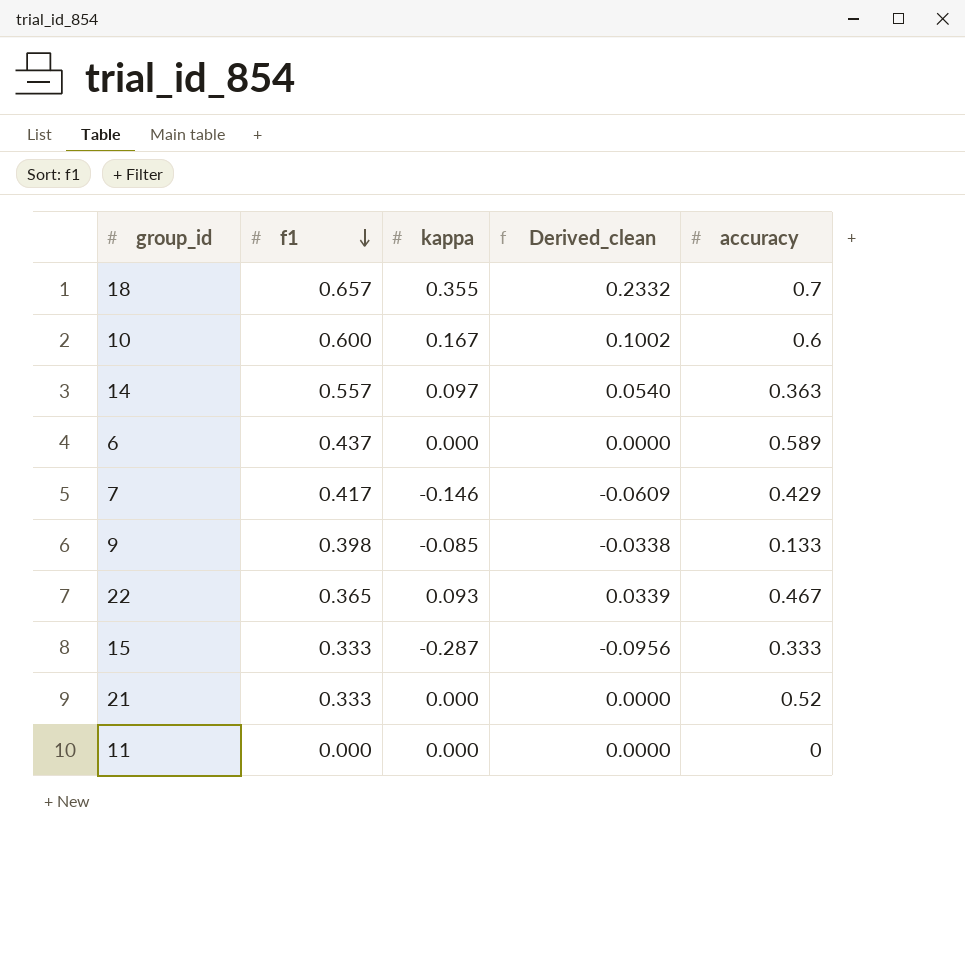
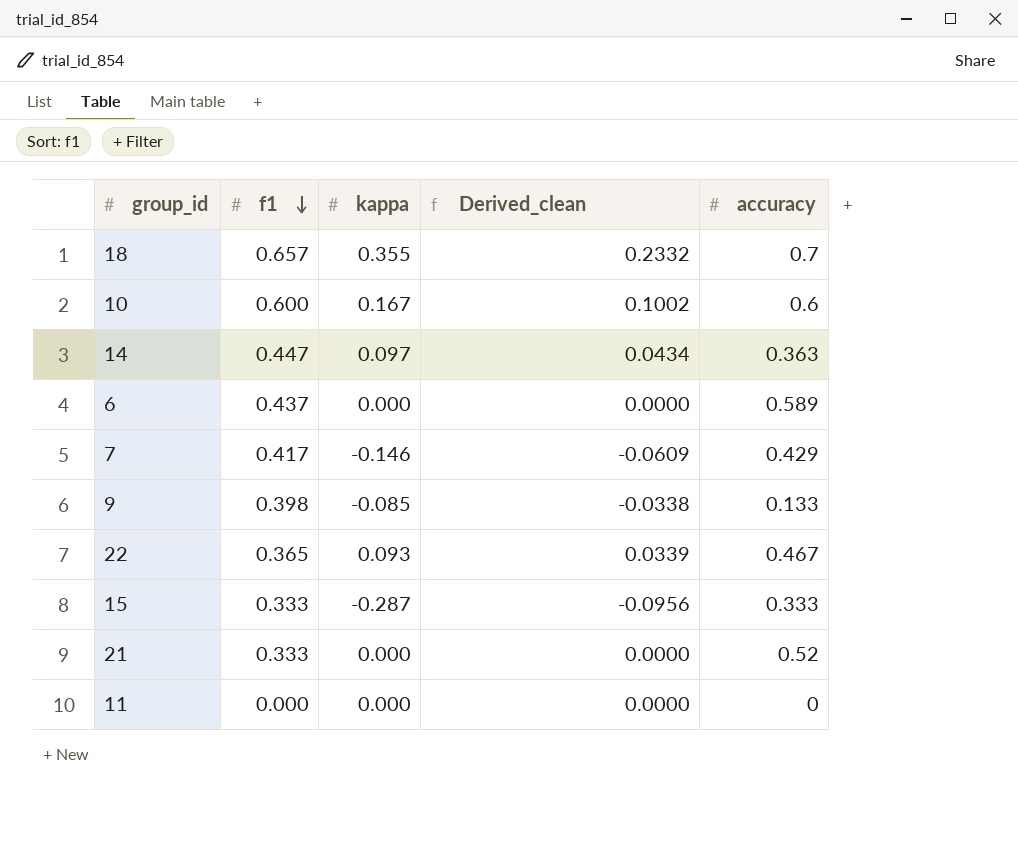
14 | f1: 0.557 -> 0.447
14 | Derived_clean: 0.0540 -> 0.0434

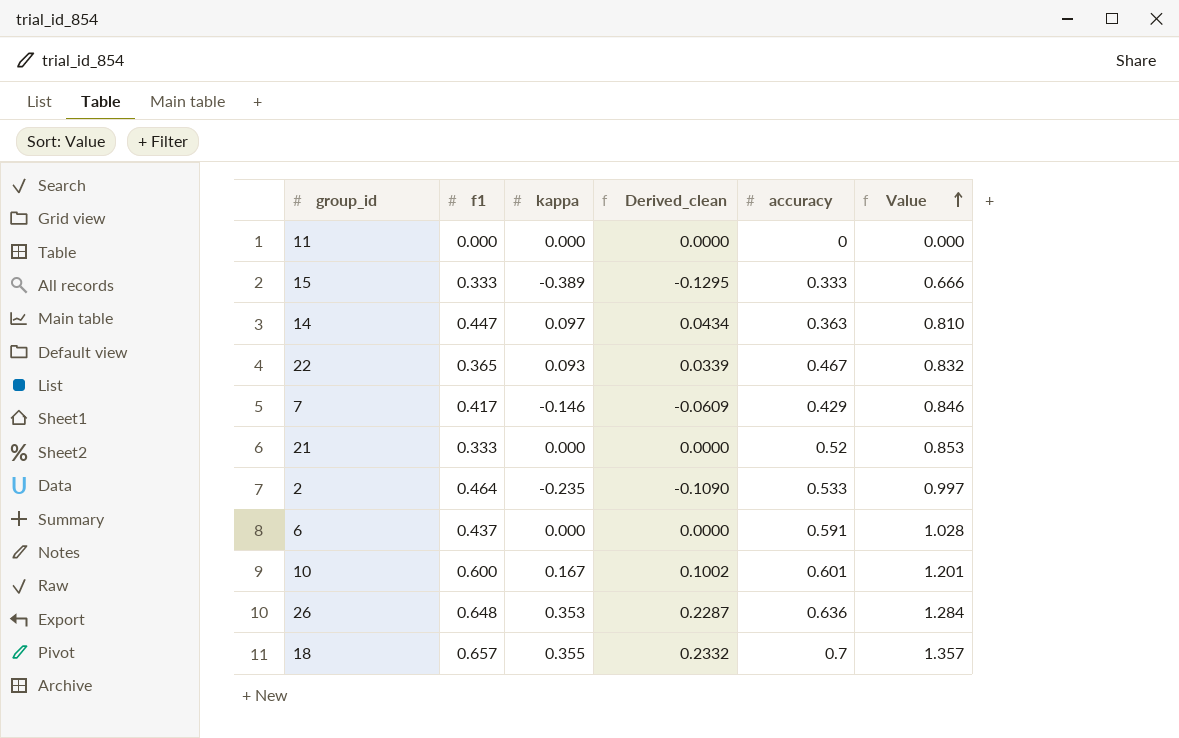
row order: f1 descending -> Value ascending
column Value | formula: none -> [f1] + [accuracy]
row 9: 0.398 | -0.085 | -0.0338 | 0.133 -> none
15 | kappa: -0.287 -> -0.389
15 | Derived_clean: -0.0956 -> -0.1295
row 2: none -> 0.464 | -0.235 | -0.1090 | 0.533 | 0.997
6 | accuracy: 0.589 -> 0.591
10 | accuracy: 0.6 -> 0.601
row 26: none -> 0.648 | 0.353 | 0.2287 | 0.636 | 1.284

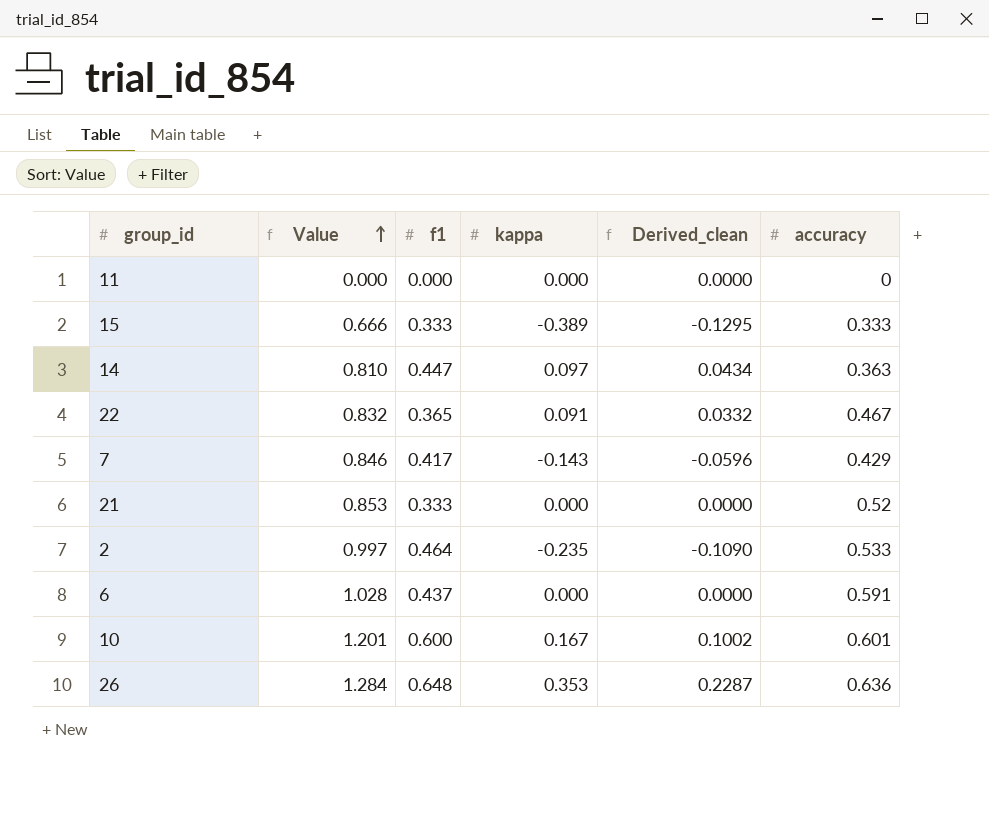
column Value | position: 6 -> 2
row 18: 0.657 | 0.355 | 0.2332 | 0.7 | 1.357 -> none
22 | kappa: 0.093 -> 0.091
22 | Derived_clean: 0.0339 -> 0.0332
7 | kappa: -0.146 -> -0.143
7 | Derived_clean: -0.0609 -> -0.0596

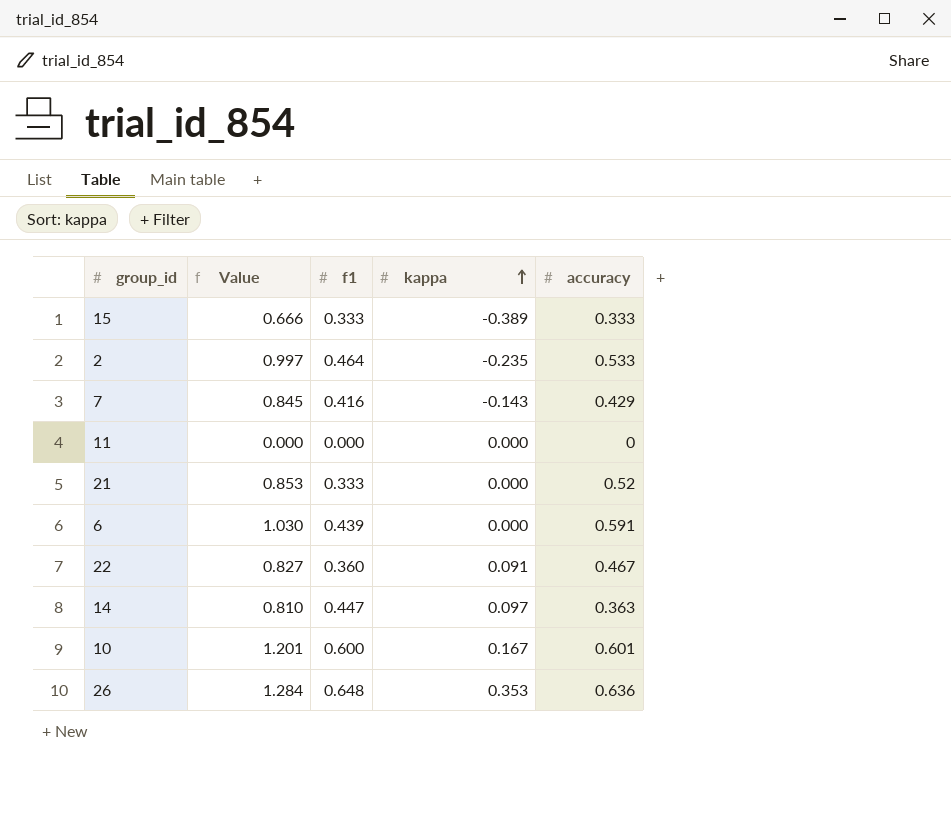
row order: Value ascending -> kappa ascending
column Derived_clean | formula: [f1] * [kappa] -> none
7 | Value: 0.846 -> 0.845
7 | f1: 0.417 -> 0.416
6 | Value: 1.028 -> 1.030
6 | f1: 0.437 -> 0.439
22 | Value: 0.832 -> 0.827
22 | f1: 0.365 -> 0.360

